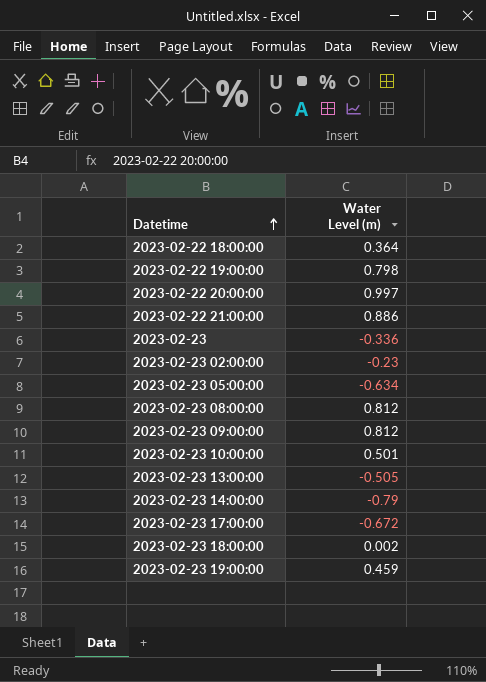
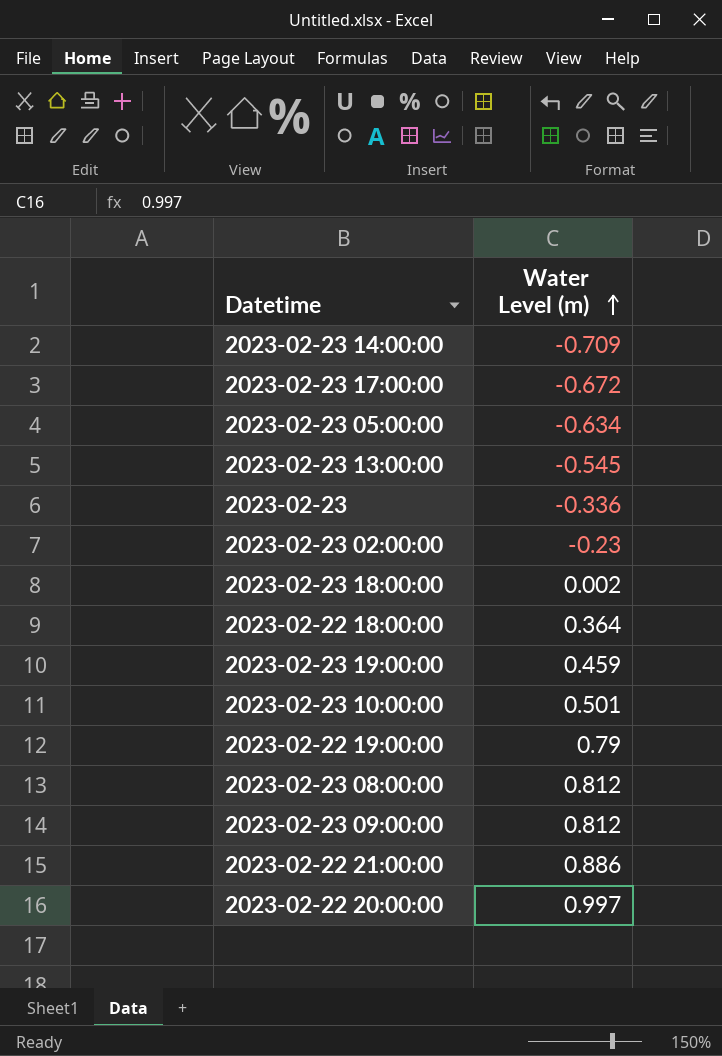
row order: Datetime ascending -> Water Level (m) ascending
2023-02-23 14:00:00 | Water Level (m): -0.79 -> -0.709
2023-02-23 13:00:00 | Water Level (m): -0.505 -> -0.545
2023-02-22 19:00:00 | Water Level (m): 0.798 -> 0.79

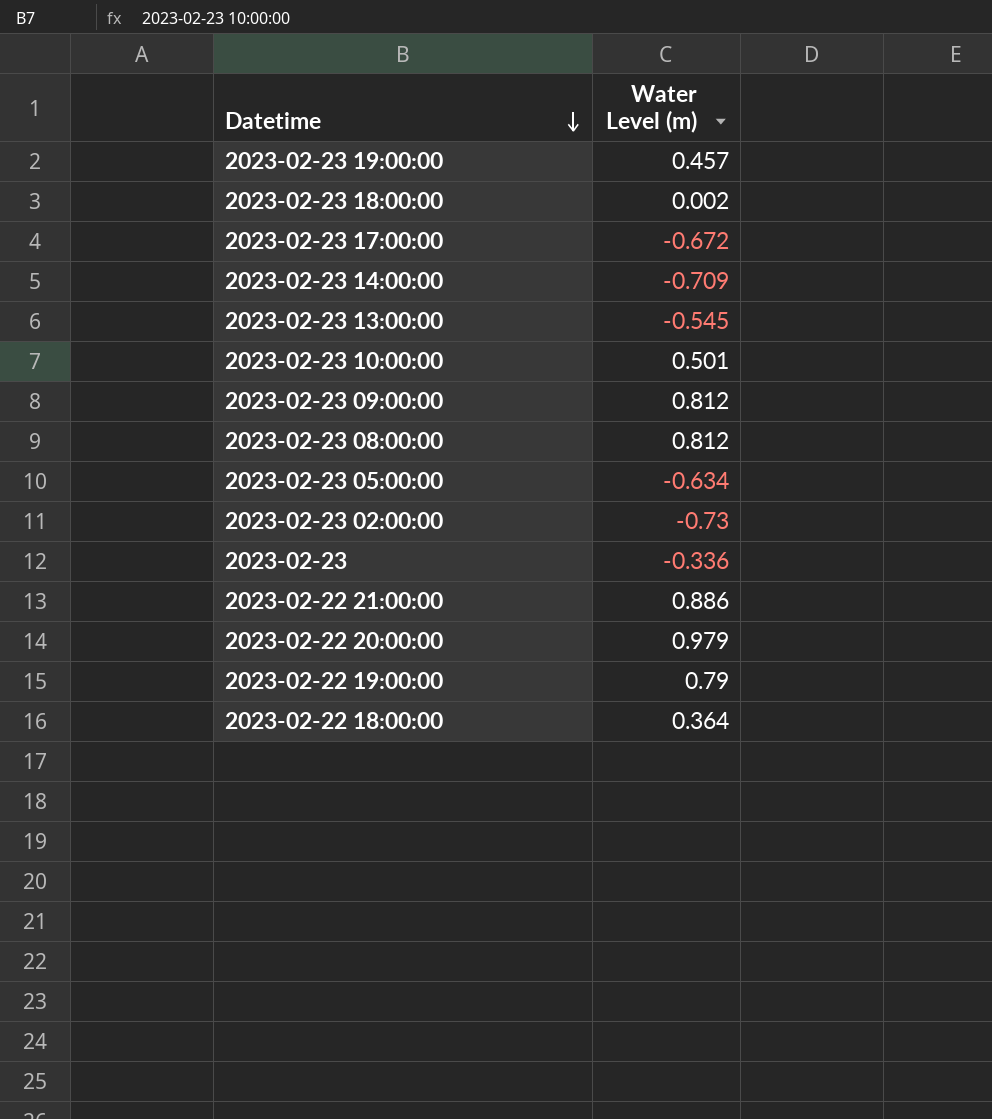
row order: Water Level (m) ascending -> Datetime descending
2023-02-23 19:00:00 | Water Level (m): 0.459 -> 0.457
2023-02-23 02:00:00 | Water Level (m): -0.23 -> -0.73
2023-02-22 20:00:00 | Water Level (m): 0.997 -> 0.979

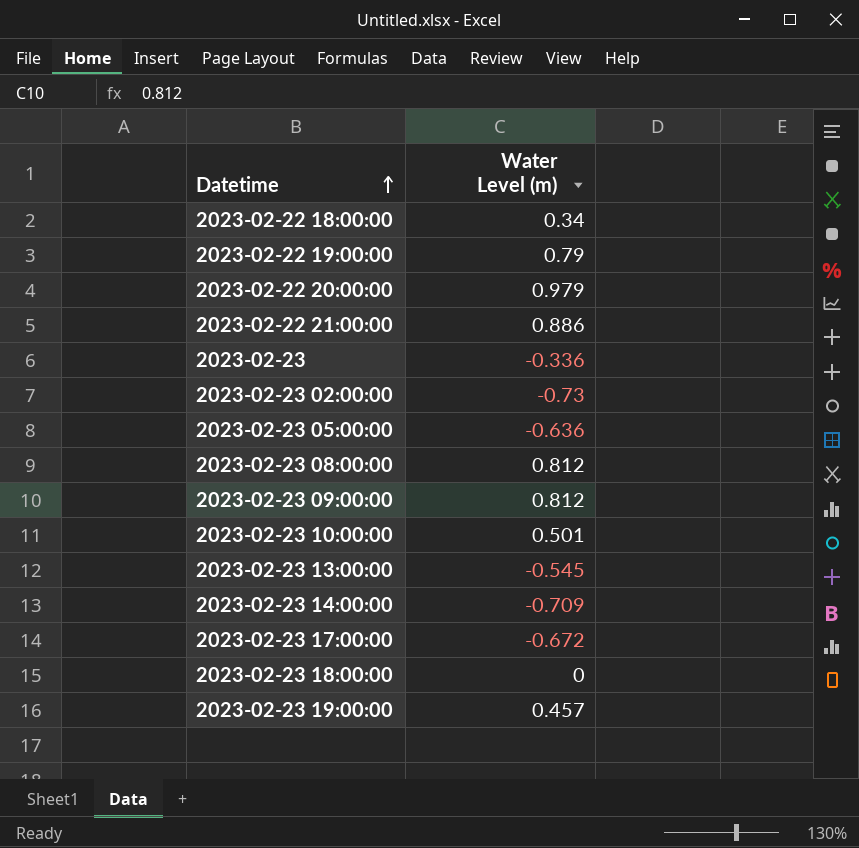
row order: Datetime descending -> Datetime ascending
2023-02-22 18:00:00 | Water Level (m): 0.364 -> 0.34
2023-02-23 05:00:00 | Water Level (m): -0.634 -> -0.636
2023-02-23 18:00:00 | Water Level (m): 0.002 -> 0

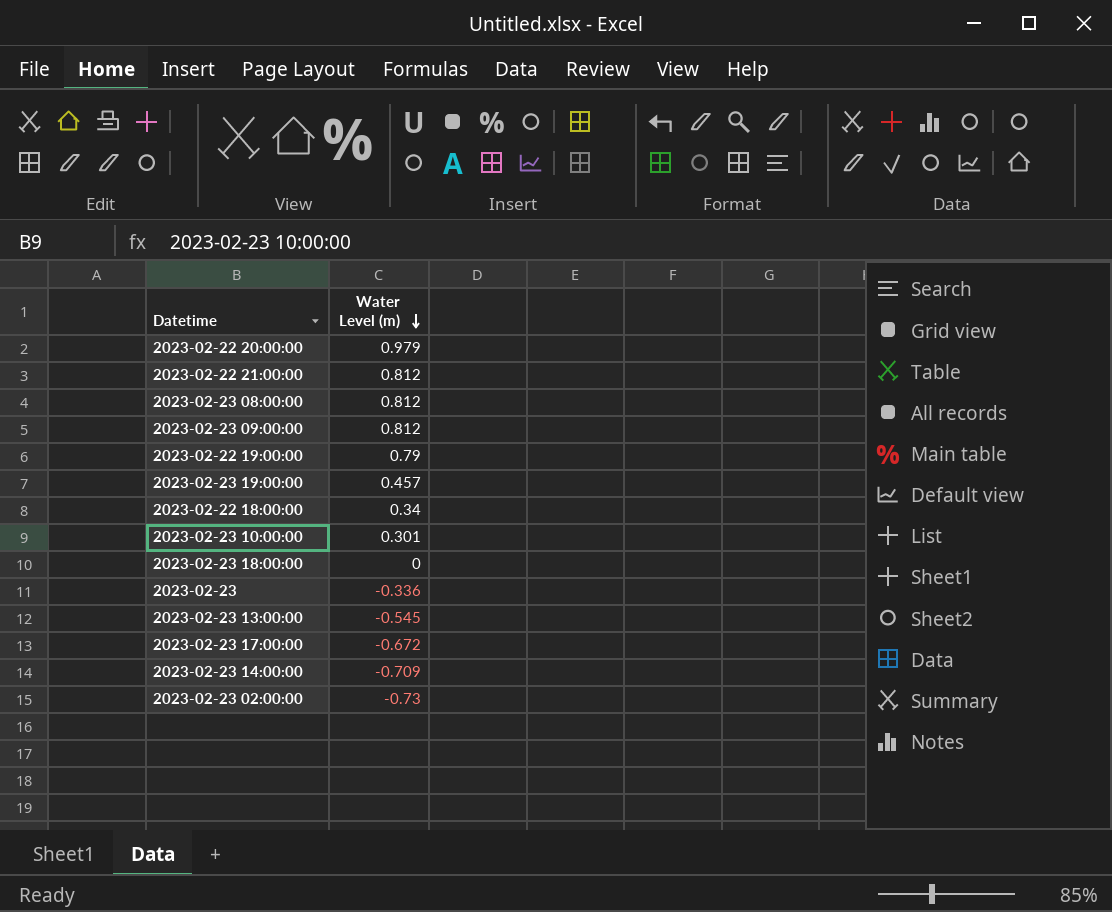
row order: Datetime ascending -> Water Level (m) descending
row 2023-02-23 05:00:00: -0.636 -> none
2023-02-22 21:00:00 | Water Level (m): 0.886 -> 0.812
2023-02-23 10:00:00 | Water Level (m): 0.501 -> 0.301

